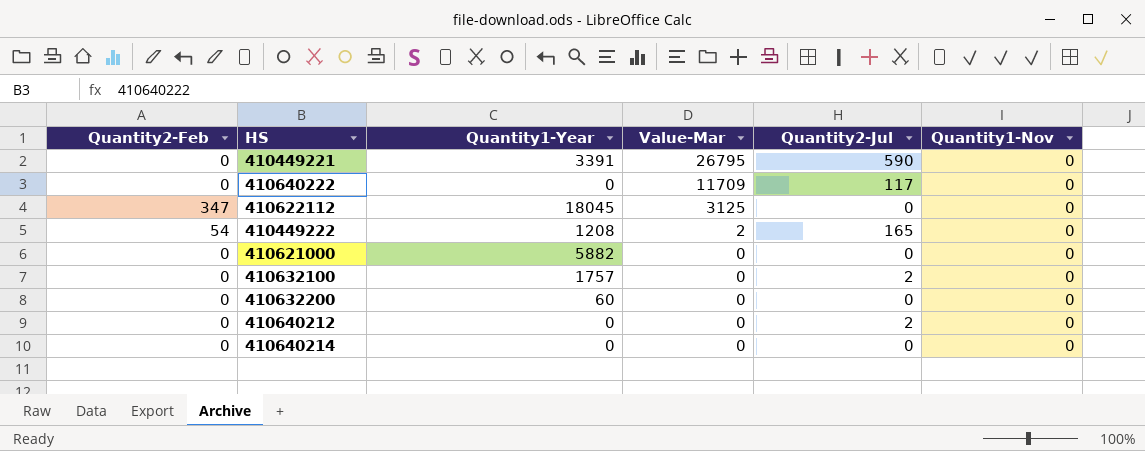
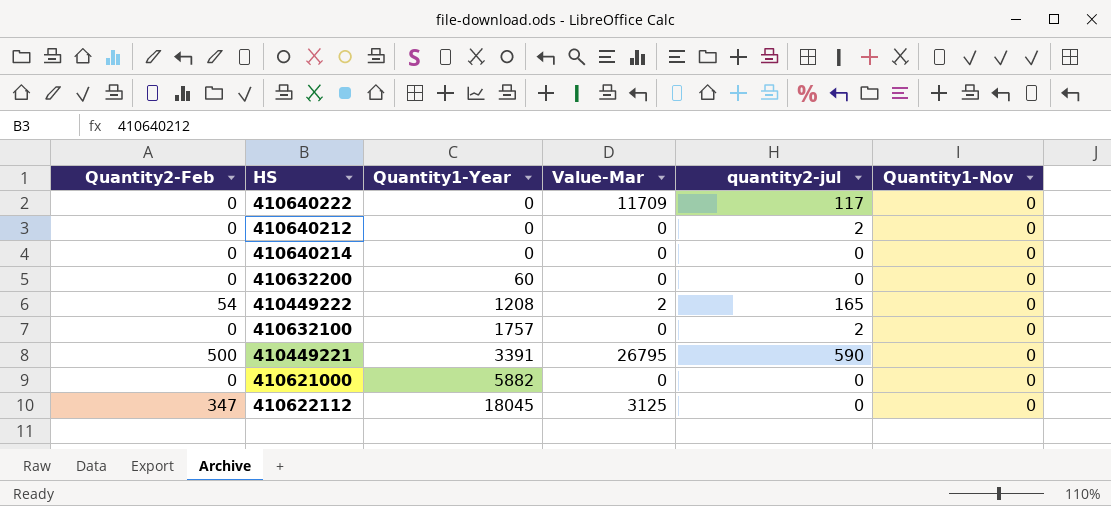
row order: Value-Mar descending -> Quantity1-Year ascending
column name: Quantity2-Jul -> quantity2-jul
410449221 | Quantity2-Feb: 0 -> 500

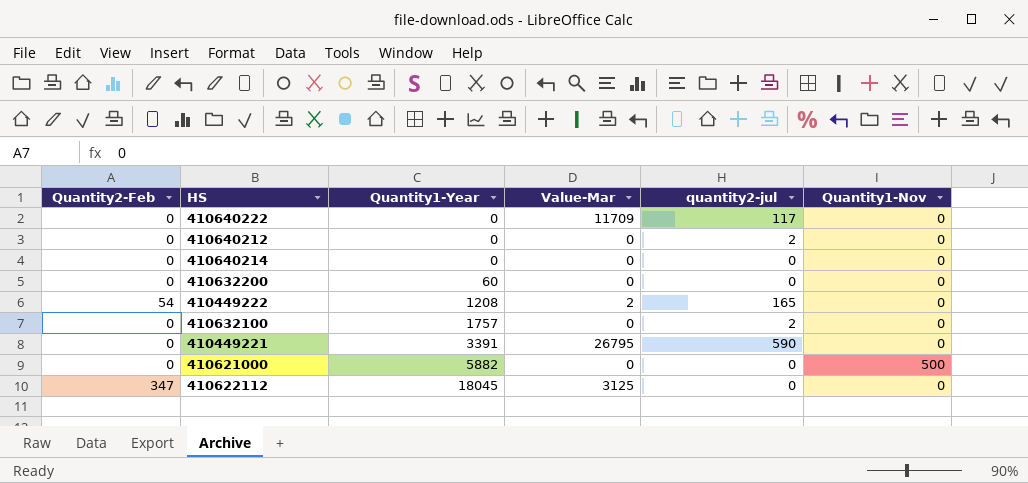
410449221 | Quantity2-Feb: 500 -> 0
410621000 | Quantity1-Nov: 0 -> 500

